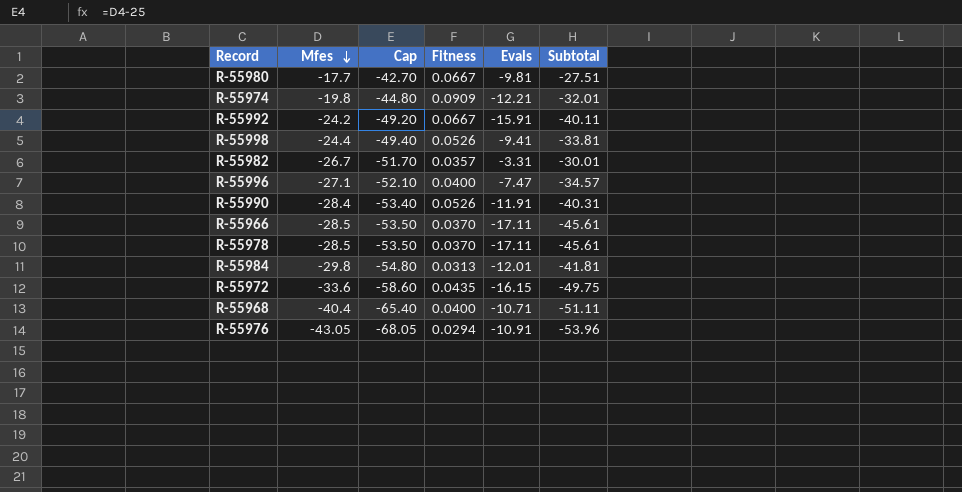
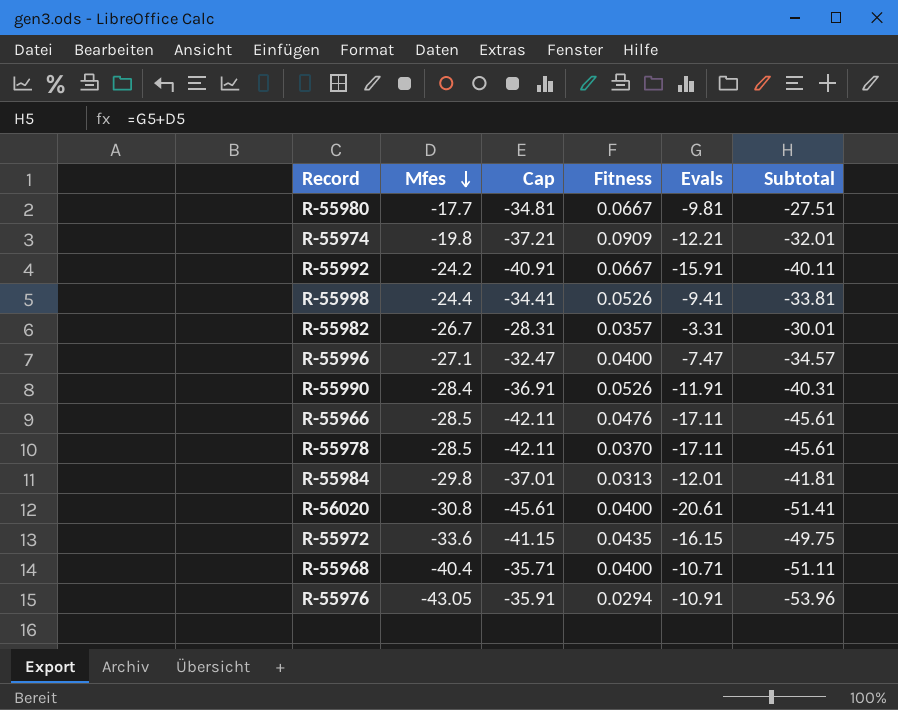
column Cap | formula: [Mfes] - 25 -> [Evals] - 25
R-55966 | Fitness: 0.0370 -> 0.0476
row R-56020: none -> -30.8 | -45.61 | 0.0400 | -20.61 | -51.41

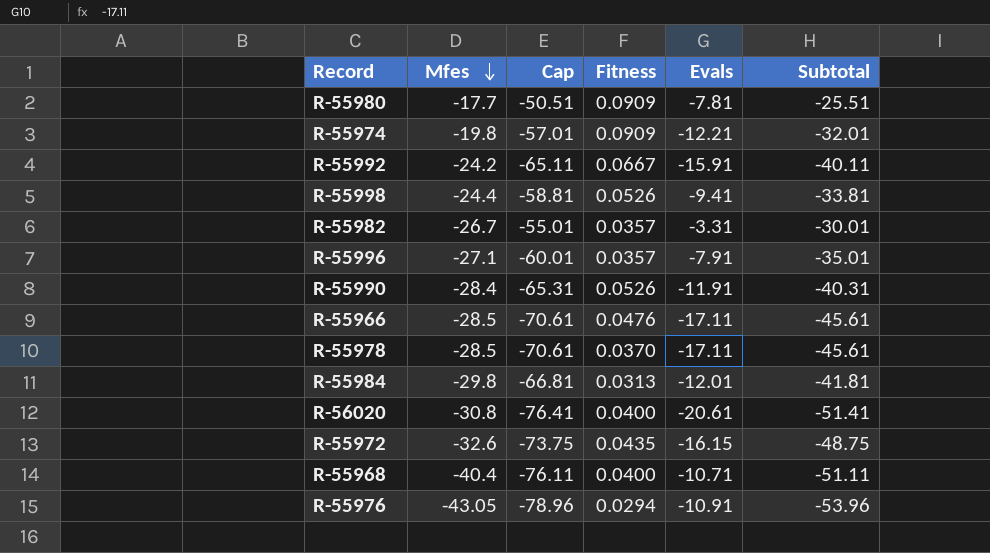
column Cap | formula: [Evals] - 25 -> [Subtotal] - 25
R-55980 | Fitness: 0.0667 -> 0.0909
R-55980 | Evals: -9.81 -> -7.81
R-55980 | Subtotal: -27.51 -> -25.51
R-55996 | Fitness: 0.0400 -> 0.0357
R-55996 | Evals: -7.47 -> -7.91
R-55996 | Subtotal: -34.57 -> -35.01
R-55972 | Mfes: -33.6 -> -32.6
R-55972 | Subtotal: -49.75 -> -48.75

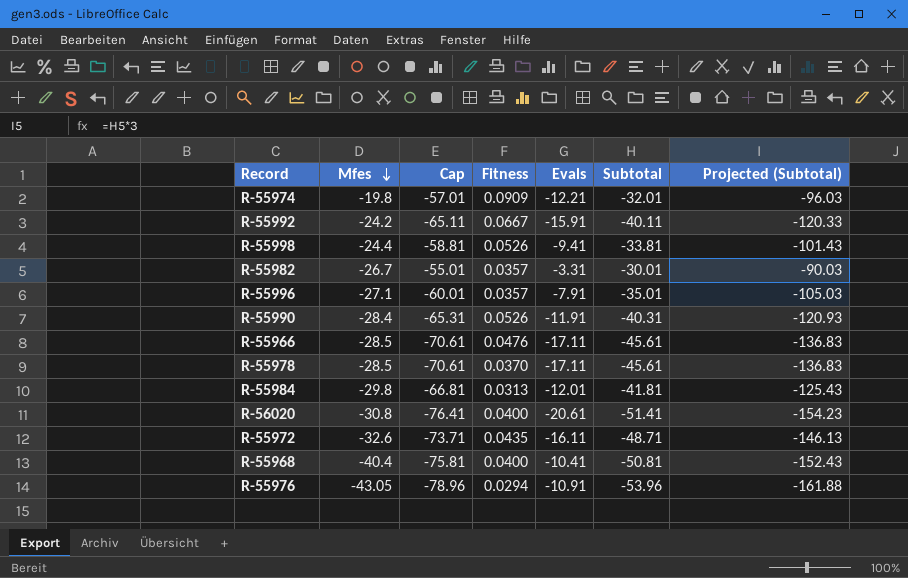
column Projected (Subtotal) | formula: none -> [Subtotal] * 3
row R-55980: -17.7 | -50.51 | 0.0909 | -7.81 | -25.51 -> none
R-55972 | Cap: -73.75 -> -73.71
R-55972 | Evals: -16.15 -> -16.11
R-55972 | Subtotal: -48.75 -> -48.71
R-55968 | Cap: -76.11 -> -75.81
R-55968 | Evals: -10.71 -> -10.41
R-55968 | Subtotal: -51.11 -> -50.81

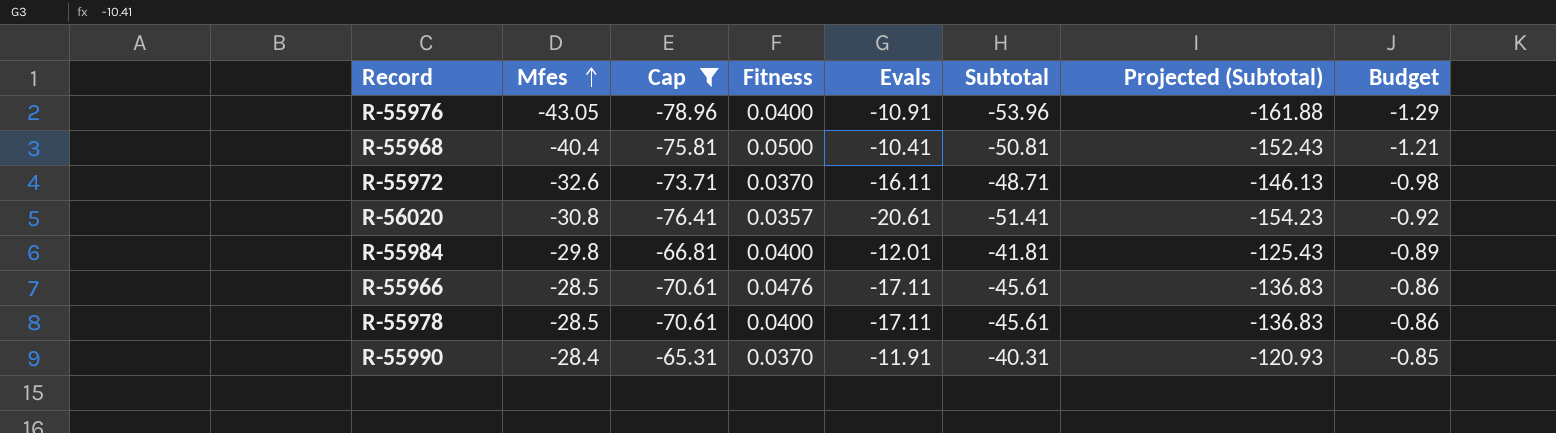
filter: none -> Cap <= -65.31
row order: Mfes descending -> Mfes ascending
column Budget | formula: none -> [Mfes] * 0.03
R-55976 | Fitness: 0.0294 -> 0.0400
R-55968 | Fitness: 0.0400 -> 0.0500
R-55972 | Fitness: 0.0435 -> 0.0370
R-56020 | Fitness: 0.0400 -> 0.0357
R-55984 | Fitness: 0.0313 -> 0.0400
R-55978 | Fitness: 0.0370 -> 0.0400
R-55990 | Fitness: 0.0526 -> 0.0370

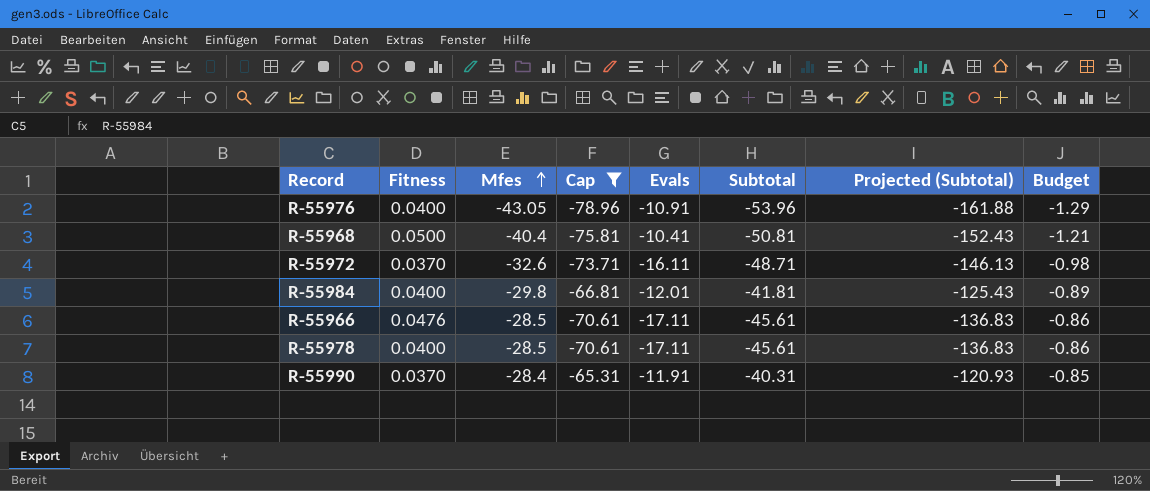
column Fitness | position: 4 -> 2
row R-56020: -30.8 | -76.41 | 0.0357 | -20.61 | -51.41 | -154.23 | -0.92 -> none

